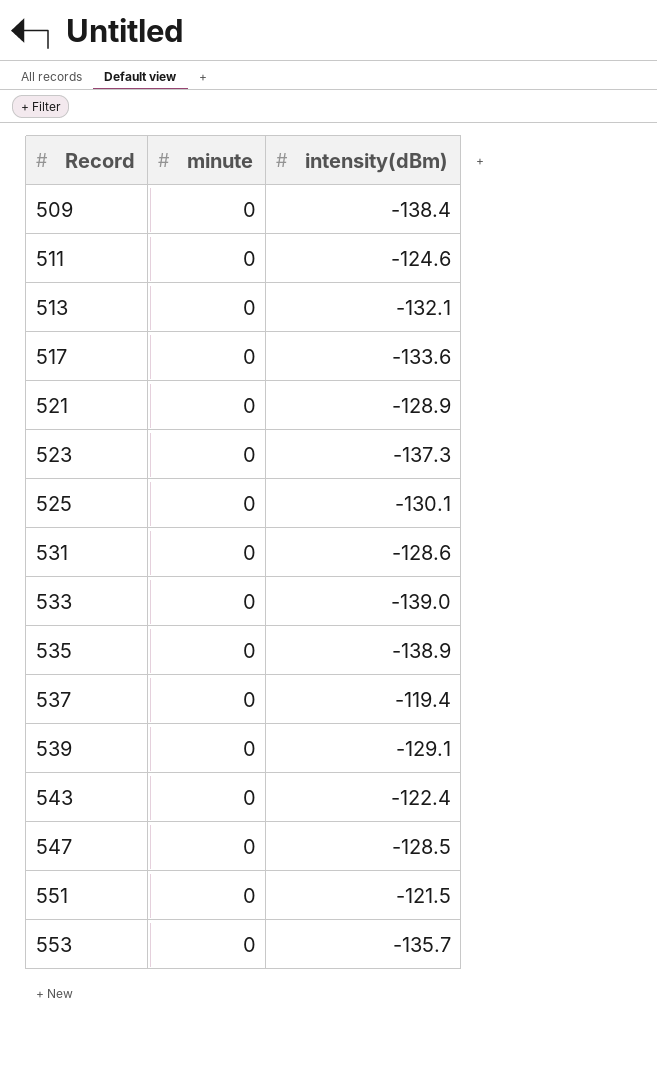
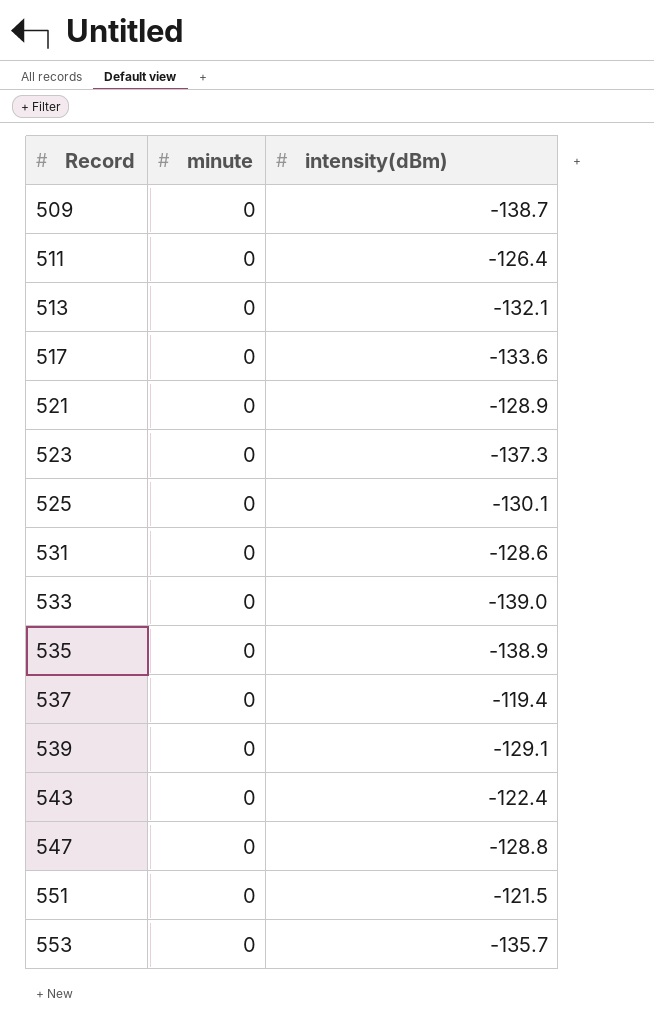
509 | intensity(dBm): -138.4 -> -138.7
511 | intensity(dBm): -124.6 -> -126.4
547 | intensity(dBm): -128.5 -> -128.8

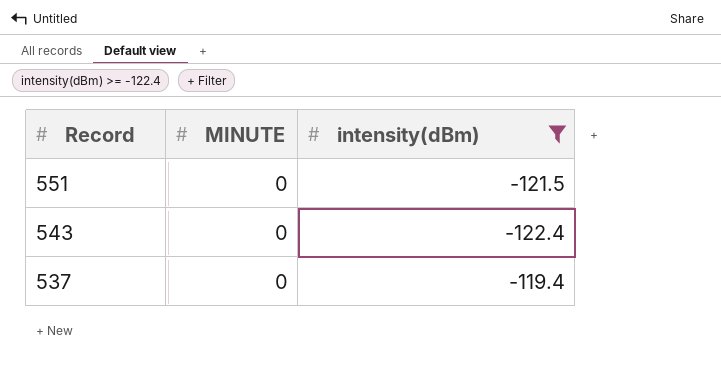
filter: none -> intensity(dBm) >= -122.4
row order: Record ascending -> Record descending
column name: minute -> MINUTE

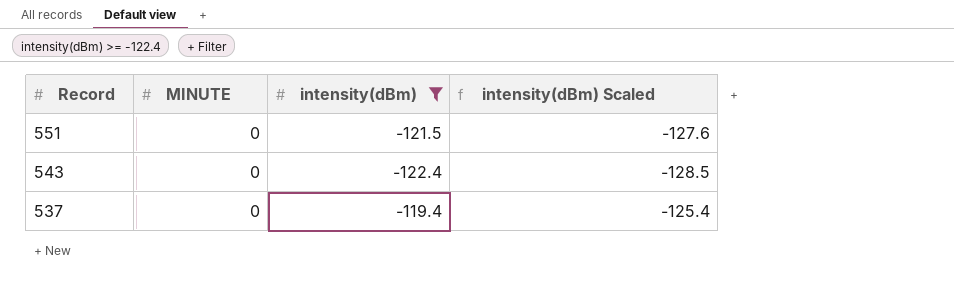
column intensity(dBm) Scaled | formula: none -> [intensity(dBm)] * 1.05

